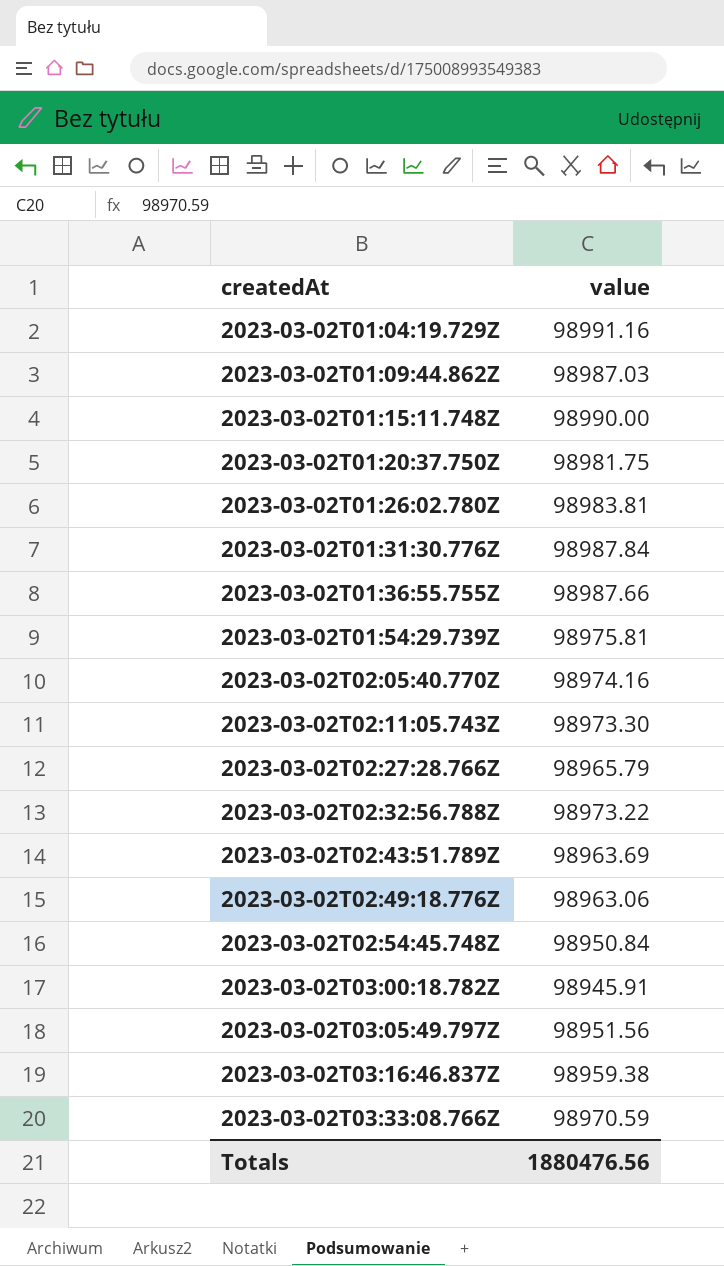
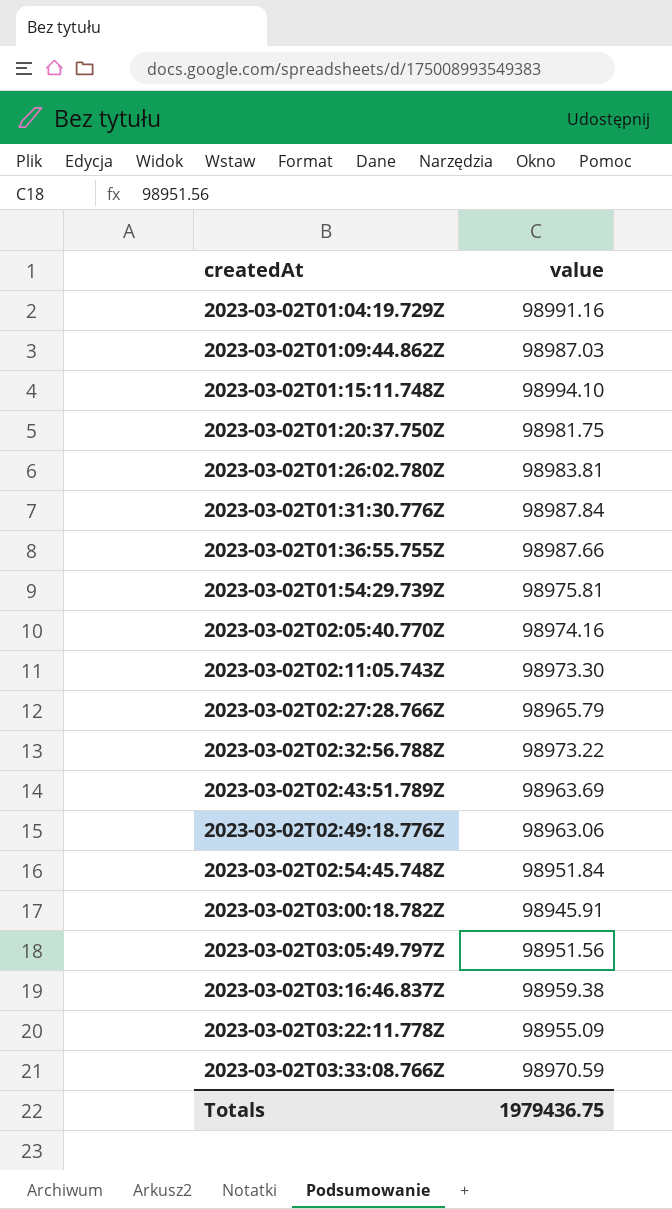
2023-03-02T01:15:11.748Z | value: 98990.00 -> 98994.10
2023-03-02T02:54:45.748Z | value: 98950.84 -> 98951.84
row 2023-03-02T03:22:11.778Z: none -> 98955.09
Totals | value: 1880476.56 -> 1979436.75

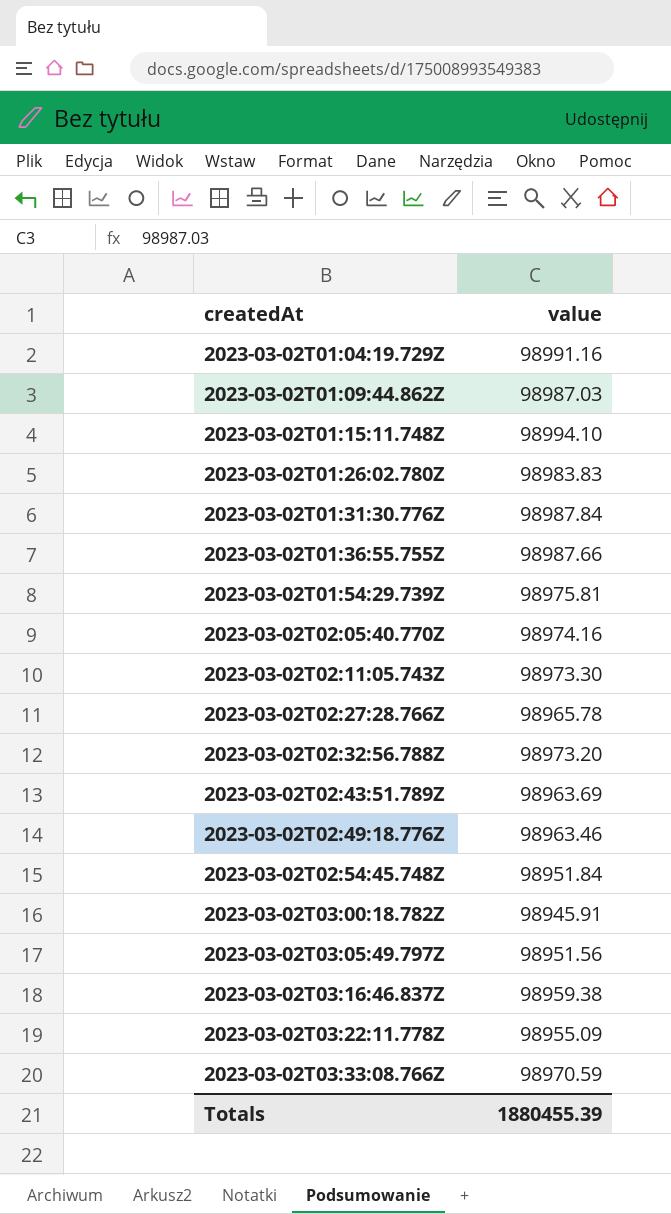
row 2023-03-02T01:20:37.750Z: 98981.75 -> none
2023-03-02T01:26:02.780Z | value: 98983.81 -> 98983.83
2023-03-02T02:27:28.766Z | value: 98965.79 -> 98965.78
2023-03-02T02:32:56.788Z | value: 98973.22 -> 98973.20
2023-03-02T02:49:18.776Z | value: 98963.06 -> 98963.46
Totals | value: 1979436.75 -> 1880455.39

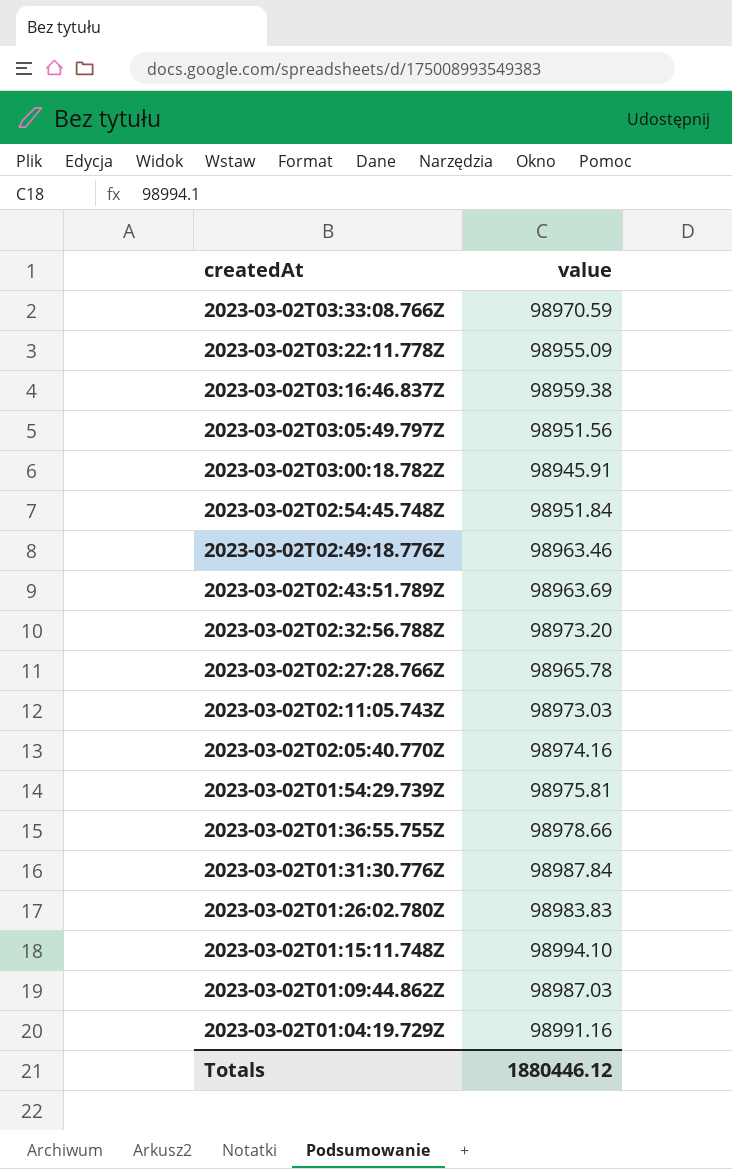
row order: createdAt ascending -> createdAt descending
2023-03-02T02:11:05.743Z | value: 98973.30 -> 98973.03
2023-03-02T01:36:55.755Z | value: 98987.66 -> 98978.66
Totals | value: 1880455.39 -> 1880446.12

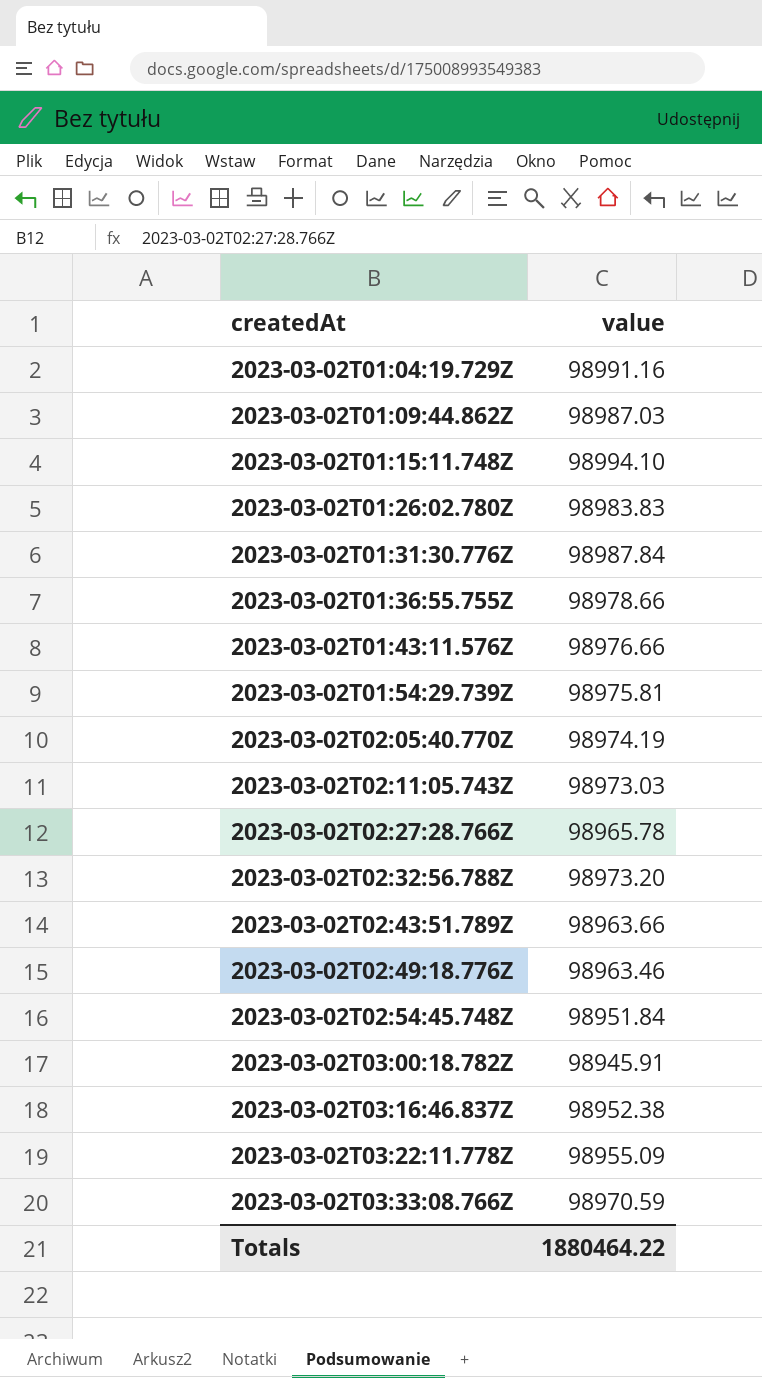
row order: createdAt descending -> createdAt ascending
row 2023-03-02T03:05:49.797Z: 98951.56 -> none
row 2023-03-02T01:43:11.576Z: none -> 98976.66
2023-03-02T02:05:40.770Z | value: 98974.16 -> 98974.19
2023-03-02T02:43:51.789Z | value: 98963.69 -> 98963.66
2023-03-02T03:16:46.837Z | value: 98959.38 -> 98952.38
Totals | value: 1880446.12 -> 1880464.22

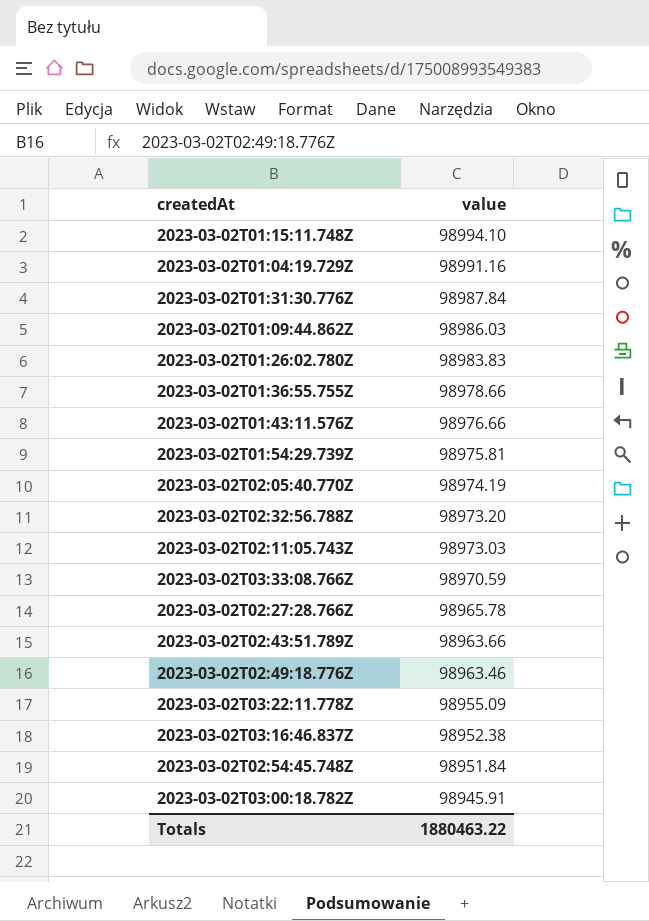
row order: createdAt ascending -> value descending
2023-03-02T01:09:44.862Z | value: 98987.03 -> 98986.03
Totals | value: 1880464.22 -> 1880463.22

